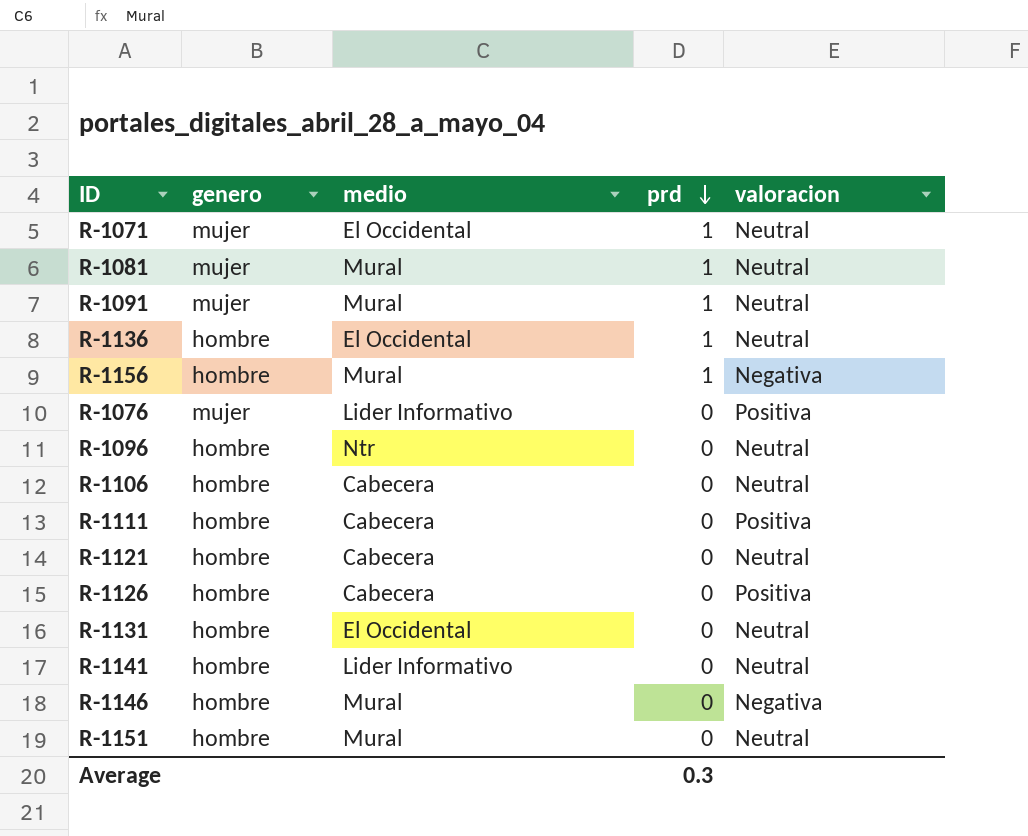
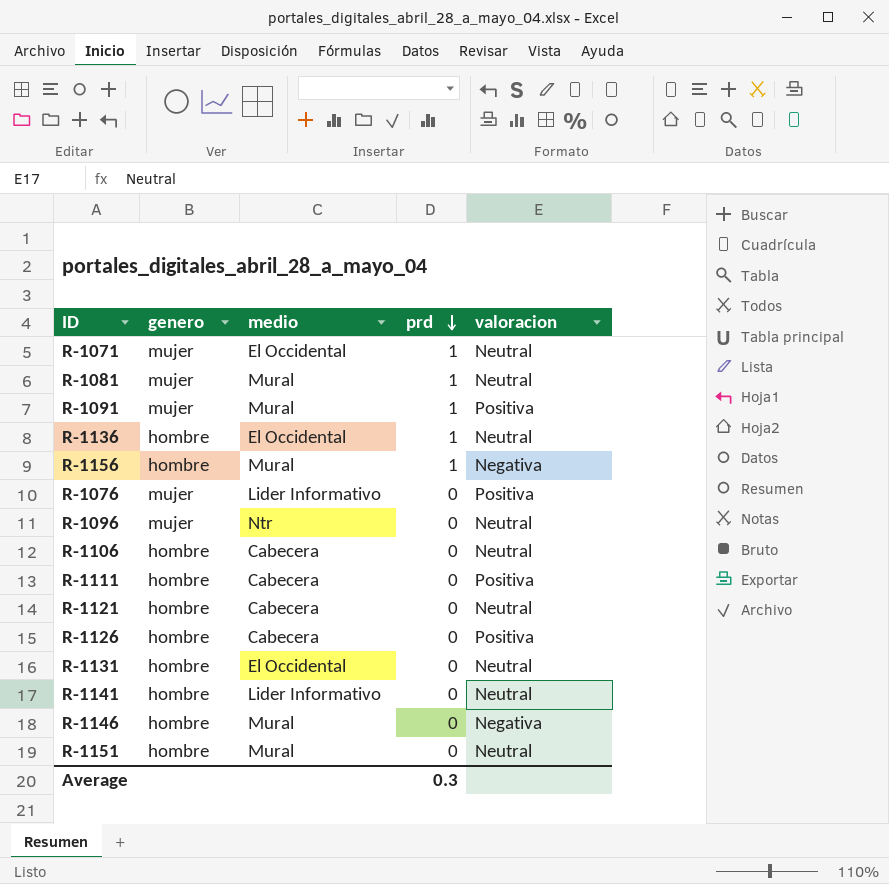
R-1091 | valoracion: Neutral -> Positiva
R-1096 | genero: hombre -> mujer

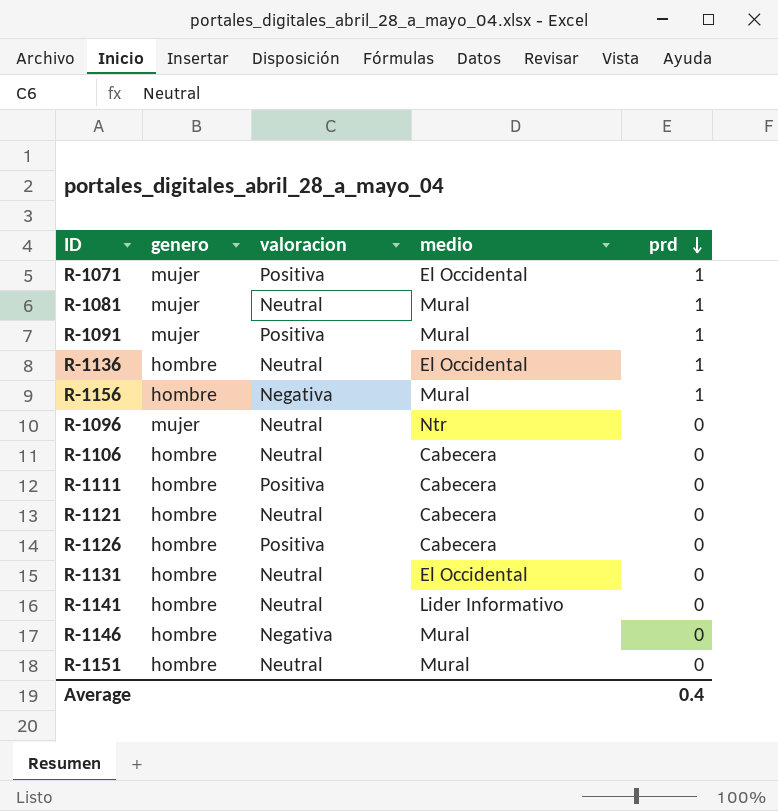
column valoracion | position: 5 -> 3
row R-1076: mujer | Lider Informativo | 0 | Positiva -> none
R-1071 | valoracion: Neutral -> Positiva
Average | prd: 0.3 -> 0.4

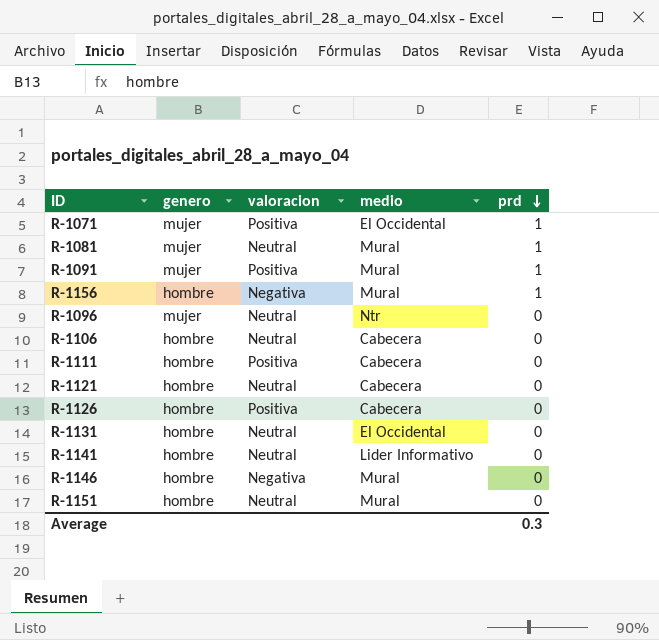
row R-1136: hombre | Neutral | El Occidental | 1 -> none
Average | prd: 0.4 -> 0.3

